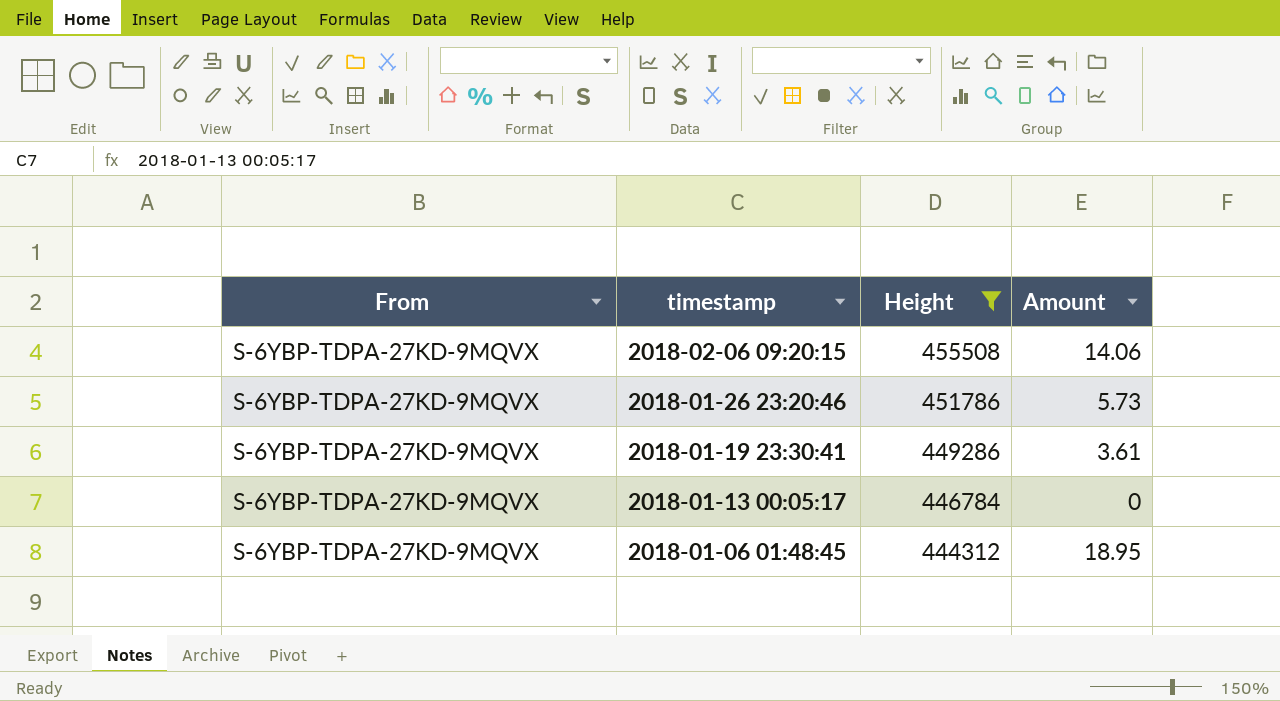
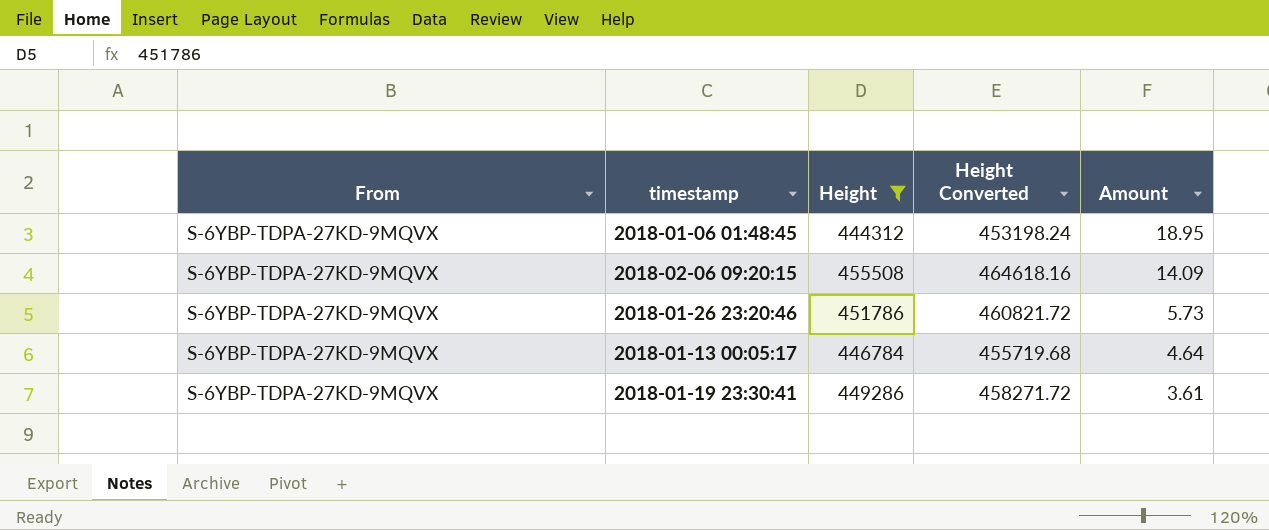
row order: timestamp descending -> Amount descending
column Height Converted | formula: none -> [Height] * 1.02
2018-02-06 09:20:15 | Amount: 14.06 -> 14.09
2018-01-13 00:05:17 | Amount: 0 -> 4.64

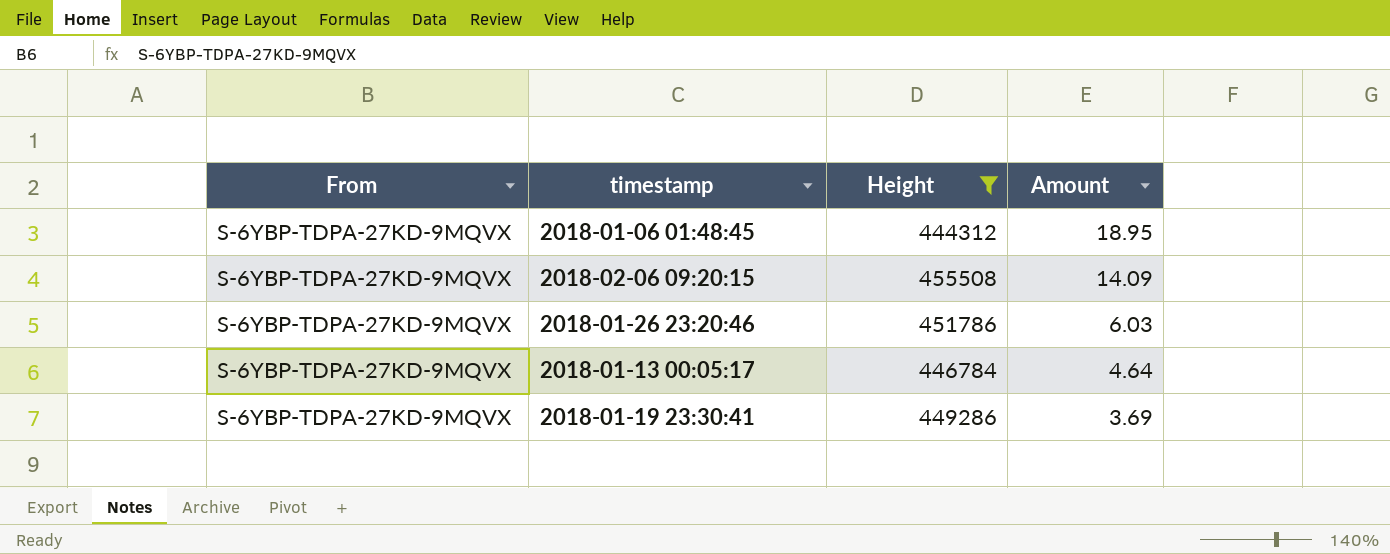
column Height Converted | formula: [Height] * 1.02 -> none
2018-01-26 23:20:46 | Amount: 5.73 -> 6.03
2018-01-19 23:30:41 | Amount: 3.61 -> 3.69

